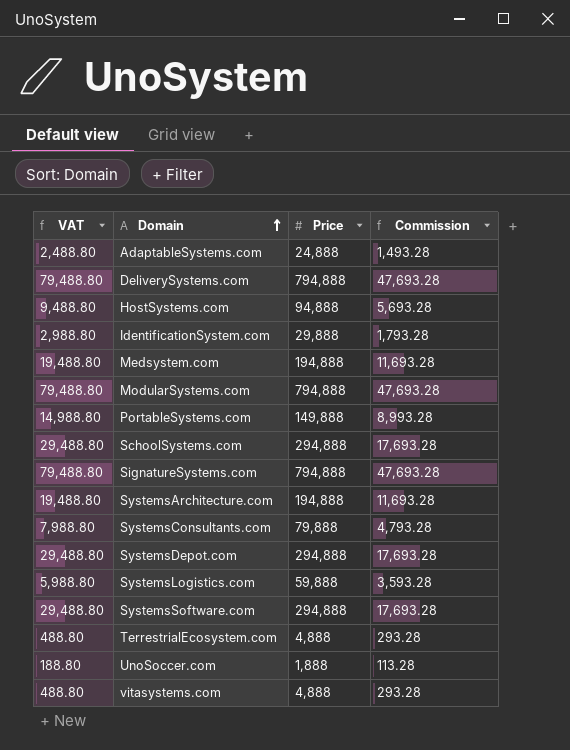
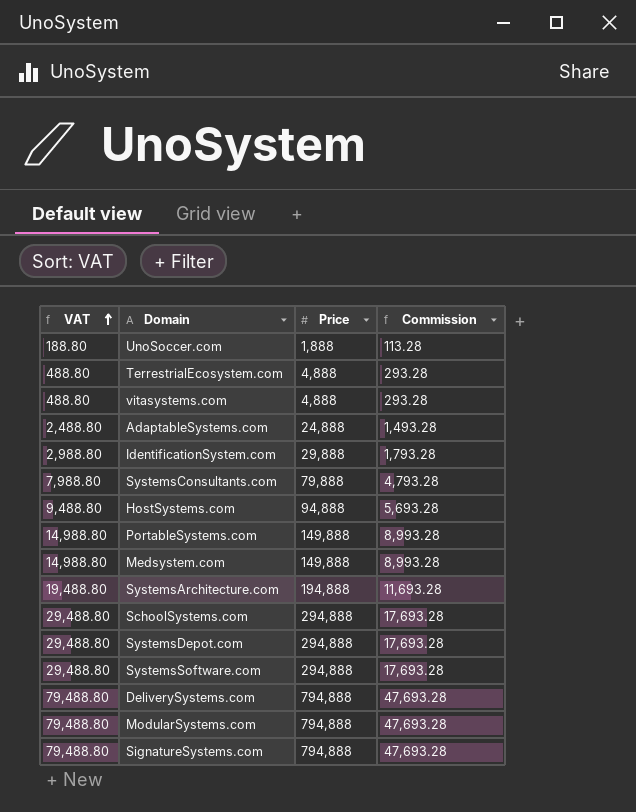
row order: Domain ascending -> VAT ascending
row SystemsLogistics.com: 5,988.80 | 59,888 | 3,593.28 -> none
Medsystem.com | VAT: 19,488.80 -> 14,988.80
Medsystem.com | Price: 194,888 -> 149,888
Medsystem.com | Commission: 11,693.28 -> 8,993.28

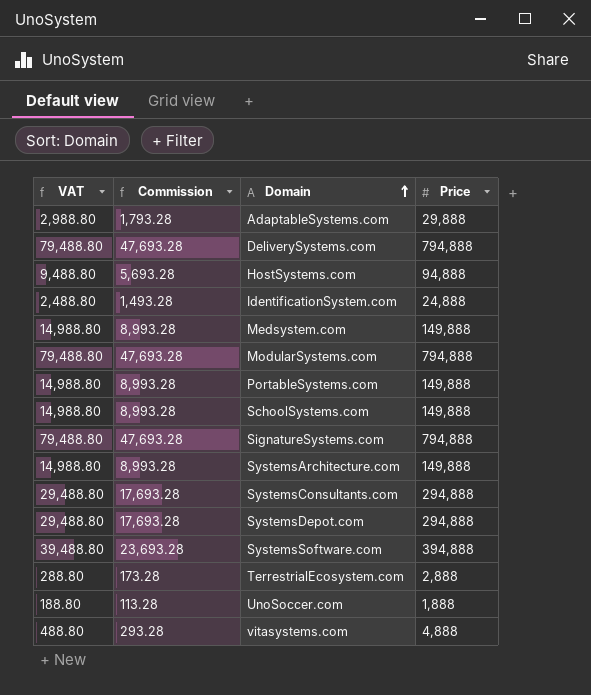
row order: VAT ascending -> Domain ascending
column Commission | position: 4 -> 2
AdaptableSystems.com | VAT: 2,488.80 -> 2,988.80
AdaptableSystems.com | Commission: 1,493.28 -> 1,793.28
AdaptableSystems.com | Price: 24,888 -> 29,888
IdentificationSystem.com | VAT: 2,988.80 -> 2,488.80
IdentificationSystem.com | Commission: 1,793.28 -> 1,493.28
IdentificationSystem.com | Price: 29,888 -> 24,888
SchoolSystems.com | VAT: 29,488.80 -> 14,988.80
SchoolSystems.com | Commission: 17,693.28 -> 8,993.28
SchoolSystems.com | Price: 294,888 -> 149,888
SystemsArchitecture.com | VAT: 19,488.80 -> 14,988.80
SystemsArchitecture.com | Commission: 11,693.28 -> 8,993.28
SystemsArchitecture.com | Price: 194,888 -> 149,888
SystemsConsultants.com | VAT: 7,988.80 -> 29,488.80
SystemsConsultants.com | Commission: 4,793.28 -> 17,693.28
SystemsConsultants.com | Price: 79,888 -> 294,888
SystemsSoftware.com | VAT: 29,488.80 -> 39,488.80
SystemsSoftware.com | Commission: 17,693.28 -> 23,693.28
SystemsSoftware.com | Price: 294,888 -> 394,888
TerrestrialEcosystem.com | VAT: 488.80 -> 288.80
TerrestrialEcosystem.com | Commission: 293.28 -> 173.28
TerrestrialEcosystem.com | Price: 4,888 -> 2,888

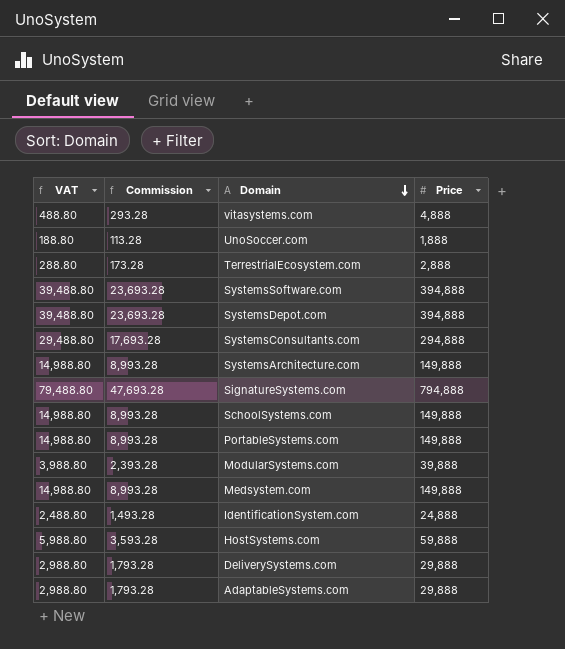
row order: Domain ascending -> Domain descending
SystemsDepot.com | VAT: 29,488.80 -> 39,488.80
SystemsDepot.com | Commission: 17,693.28 -> 23,693.28
SystemsDepot.com | Price: 294,888 -> 394,888
ModularSystems.com | VAT: 79,488.80 -> 3,988.80
ModularSystems.com | Commission: 47,693.28 -> 2,393.28
ModularSystems.com | Price: 794,888 -> 39,888
HostSystems.com | VAT: 9,488.80 -> 5,988.80
HostSystems.com | Commission: 5,693.28 -> 3,593.28
HostSystems.com | Price: 94,888 -> 59,888
DeliverySystems.com | VAT: 79,488.80 -> 2,988.80
DeliverySystems.com | Commission: 47,693.28 -> 1,793.28
DeliverySystems.com | Price: 794,888 -> 29,888

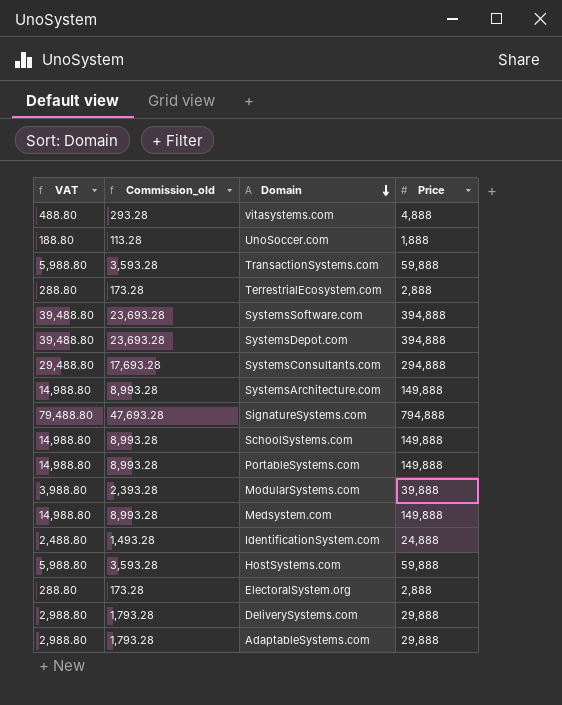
column name: Commission -> Commission_old
row TransactionSystems.com: none -> 5,988.80 | 3,593.28 | 59,888
row ElectoralSystem.org: none -> 288.80 | 173.28 | 2,888

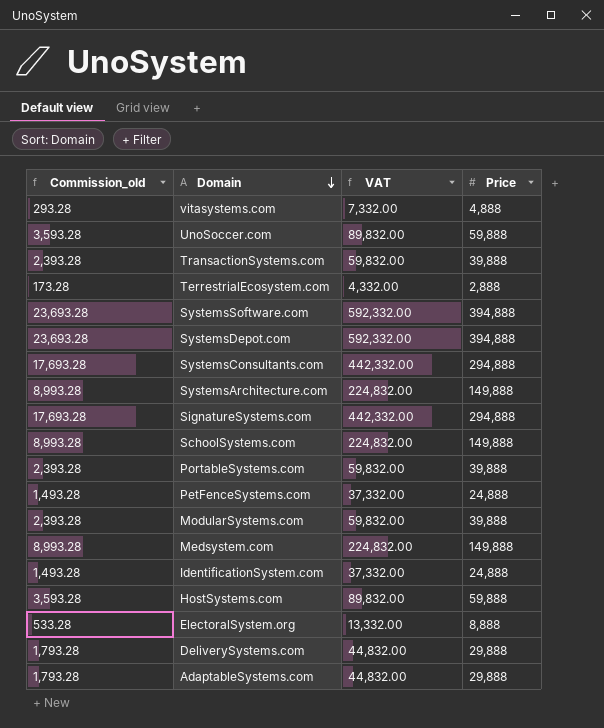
column VAT | formula: [Price] * 0.1 -> [Price] * 1.5
column VAT | position: 1 -> 3
UnoSoccer.com | Commission_old: 113.28 -> 3,593.28
UnoSoccer.com | Price: 1,888 -> 59,888
TransactionSystems.com | Commission_old: 3,593.28 -> 2,393.28
TransactionSystems.com | Price: 59,888 -> 39,888
SignatureSystems.com | Commission_old: 47,693.28 -> 17,693.28
SignatureSystems.com | Price: 794,888 -> 294,888
PortableSystems.com | Commission_old: 8,993.28 -> 2,393.28
PortableSystems.com | Price: 149,888 -> 39,888
row PetFenceSystems.com: none -> 1,493.28 | 37,332.00 | 24,888
ElectoralSystem.org | Commission_old: 173.28 -> 533.28
ElectoralSystem.org | Price: 2,888 -> 8,888

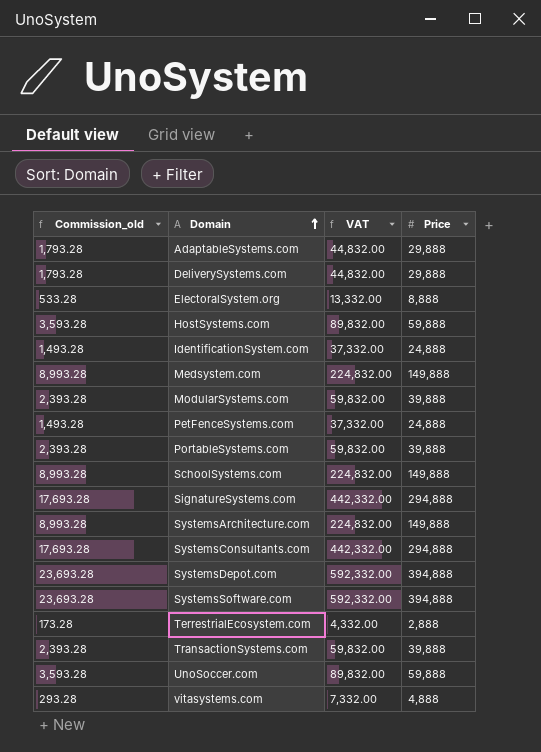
row order: Domain descending -> Domain ascending

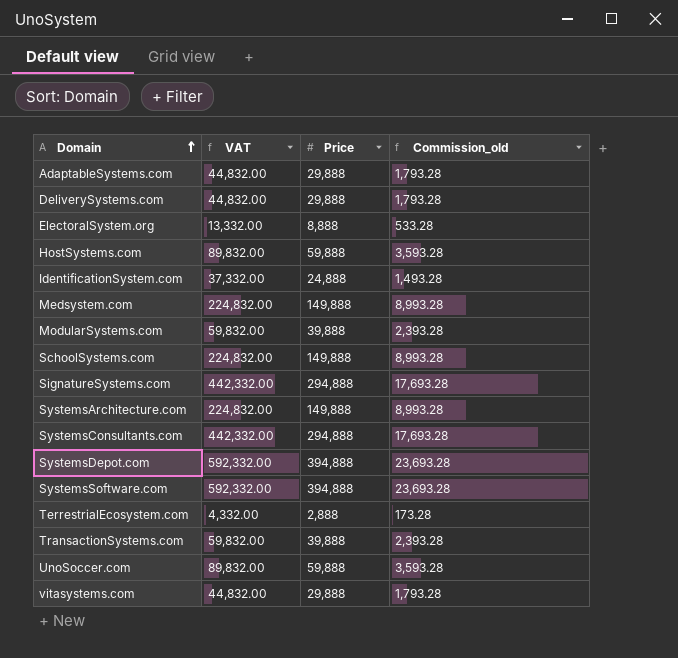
column Commission_old | position: 1 -> 4
row PetFenceSystems.com: 1,493.28 | 37,332.00 | 24,888 -> none
row PortableSystems.com: 2,393.28 | 59,832.00 | 39,888 -> none
vitasystems.com | VAT: 7,332.00 -> 44,832.00
vitasystems.com | Price: 4,888 -> 29,888
vitasystems.com | Commission_old: 293.28 -> 1,793.28

